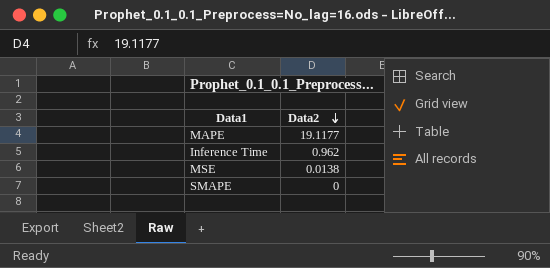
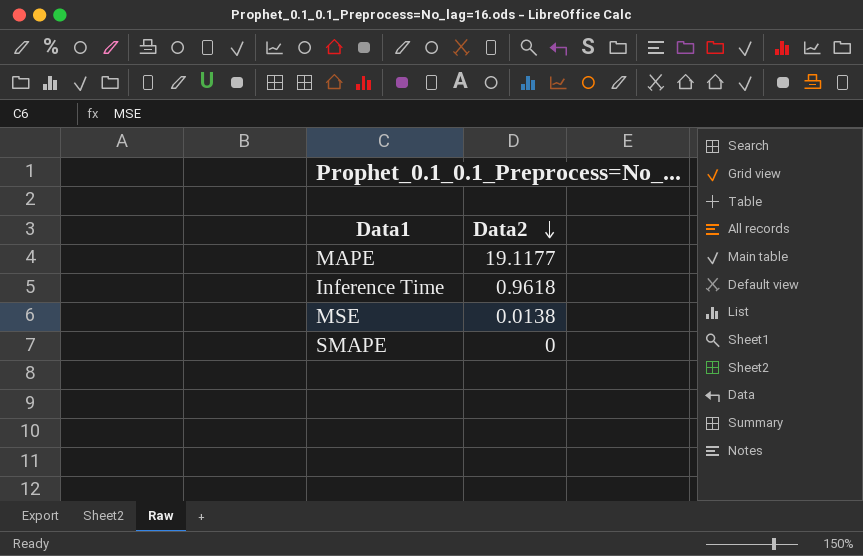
Inference Time | Data2: 0.962 -> 0.9618

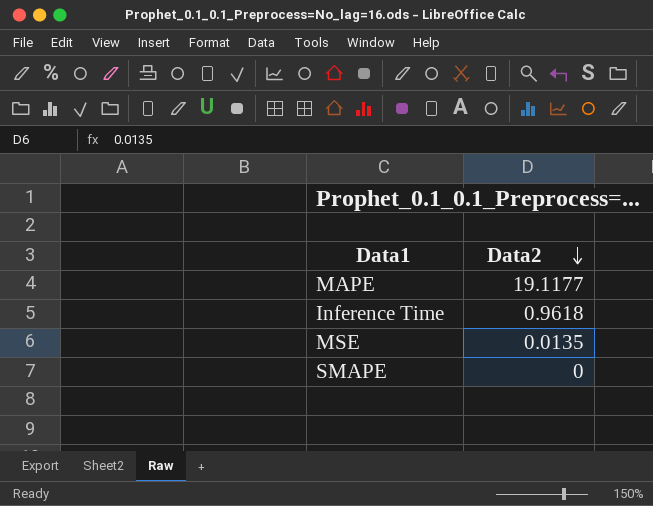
MSE | Data2: 0.0138 -> 0.0135

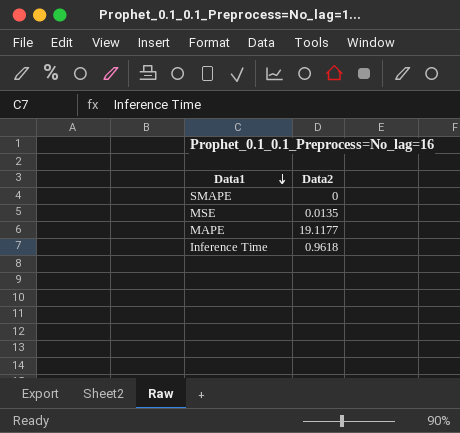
row order: Data2 descending -> Data1 descending

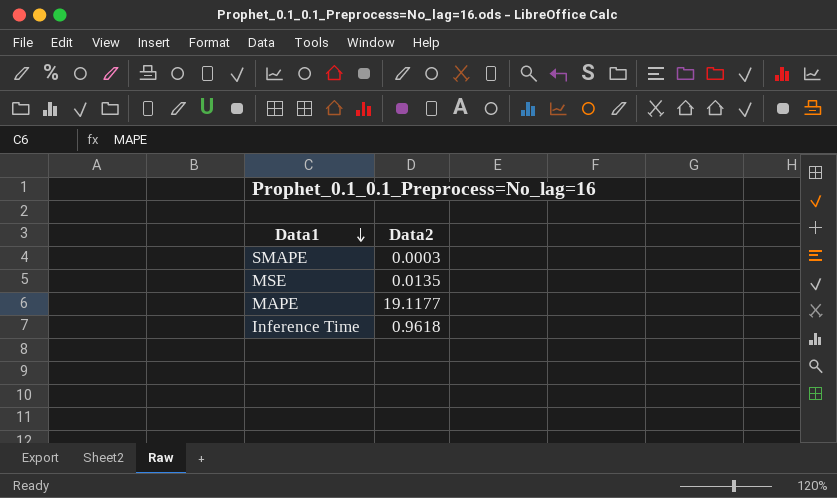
SMAPE | Data2: 0 -> 0.0003

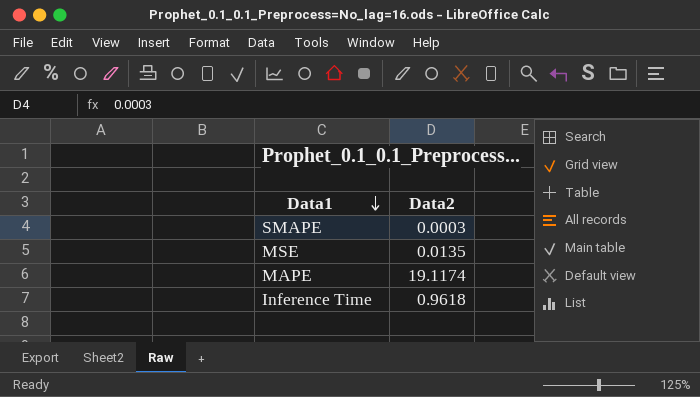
MAPE | Data2: 19.1177 -> 19.1174

